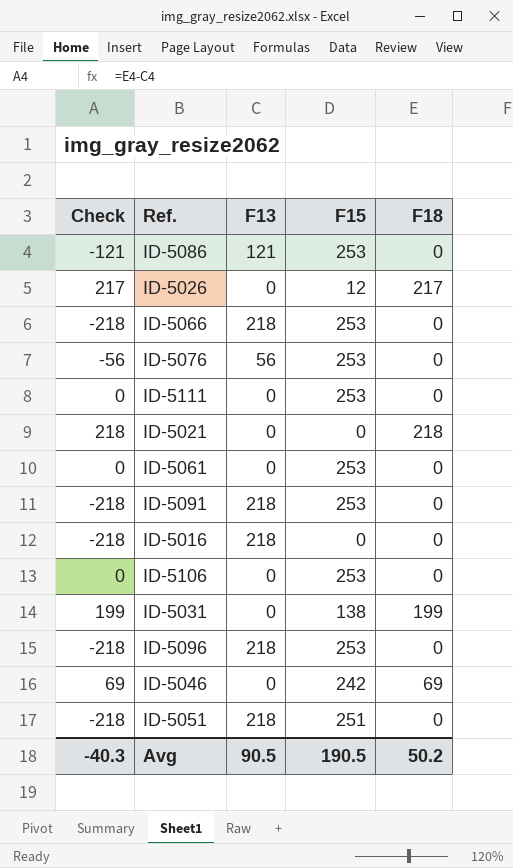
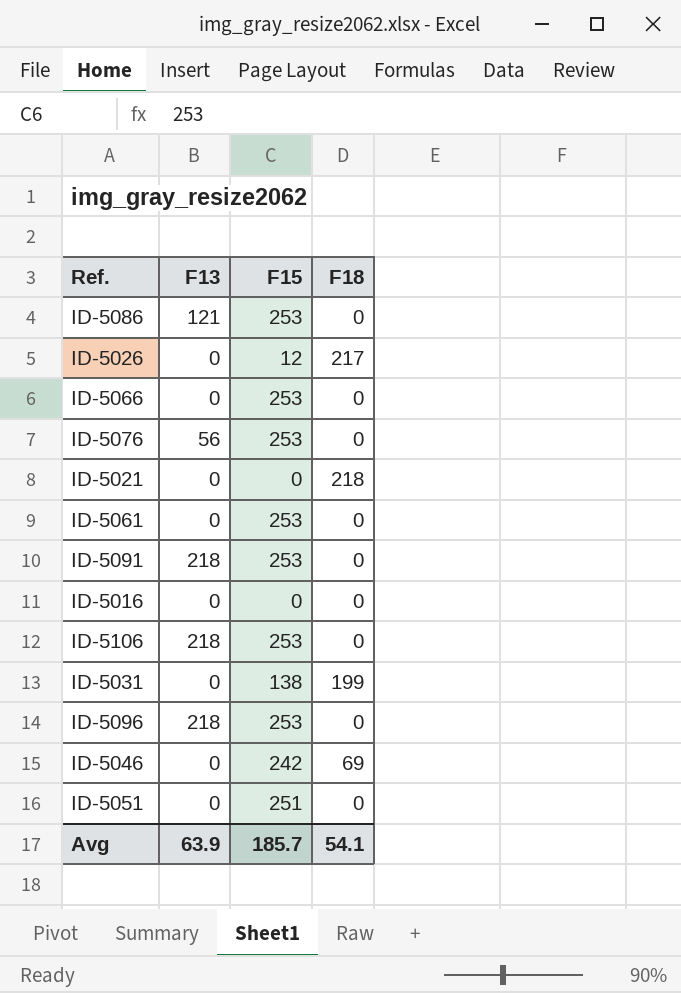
column Check | formula: [F18] - [F13] -> none
row ID-5111: 0 | 0 | 253 | 0 -> none
ID-5066 | F13: 218 -> 0
ID-5016 | F13: 218 -> 0
ID-5106 | F13: 0 -> 218
ID-5051 | F13: 218 -> 0
Avg | F13: 90.5 -> 63.9
Avg | F15: 190.5 -> 185.7
Avg | F18: 50.2 -> 54.1

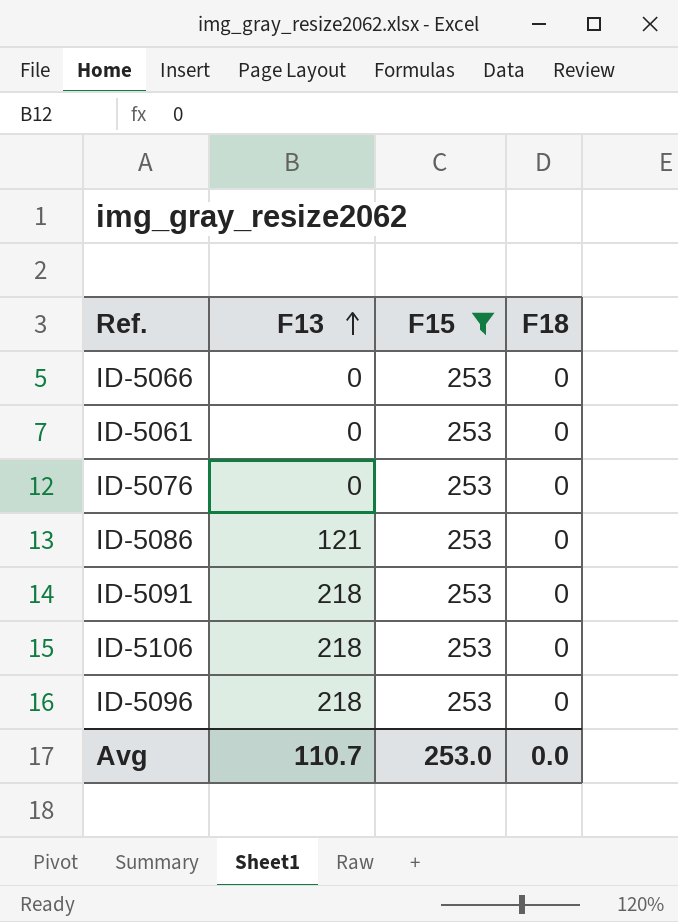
filter: none -> F15 = 253
row order: none -> F13 ascending
ID-5076 | F13: 56 -> 0
Avg | F13: 63.9 -> 110.7
Avg | F15: 185.7 -> 253.0
Avg | F18: 54.1 -> 0.0

